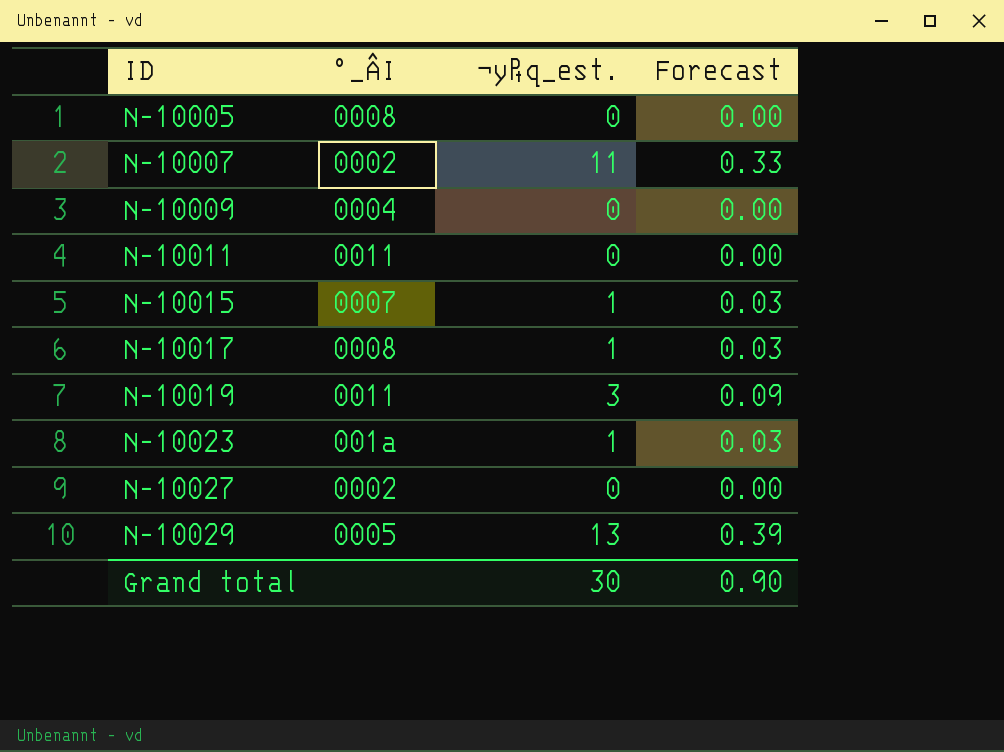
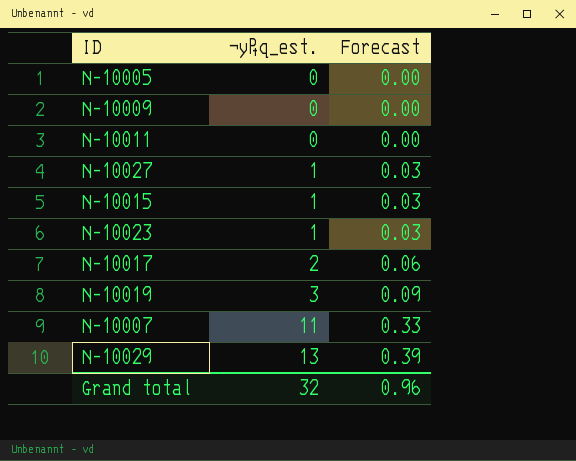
row order: ID ascending -> ¬y¶q_est. ascending
column °_ÂI | position: 2 -> none
N-10027 | ¬y¶q_est.: 0 -> 1
N-10027 | Forecast: 0.00 -> 0.03
N-10017 | ¬y¶q_est.: 1 -> 2
N-10017 | Forecast: 0.03 -> 0.06
Grand total | ¬y¶q_est.: 30 -> 32
Grand total | Forecast: 0.90 -> 0.96

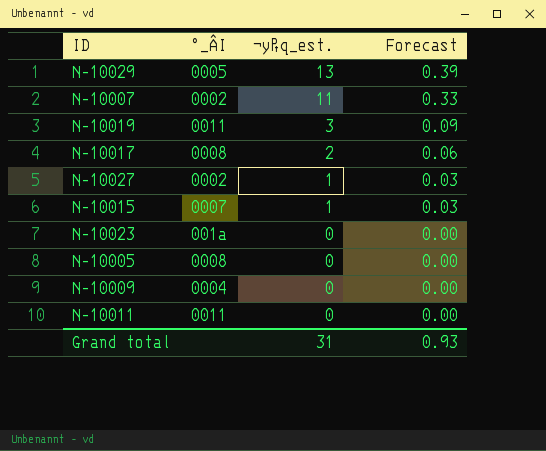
row order: ¬y¶q_est. ascending -> ¬y¶q_est. descending
column °_ÂI | position: none -> 2
N-10023 | ¬y¶q_est.: 1 -> 0
N-10023 | Forecast: 0.03 -> 0.00
Grand total | ¬y¶q_est.: 32 -> 31
Grand total | Forecast: 0.96 -> 0.93

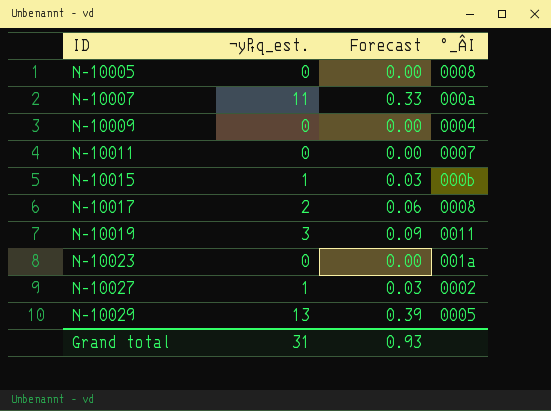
row order: ¬y¶q_est. descending -> ID ascending
column °_ÂI | position: 2 -> 4
N-10007 | °_ÂI: 0002 -> 000a
N-10011 | °_ÂI: 0011 -> 0007
N-10015 | °_ÂI: 0007 -> 000b

